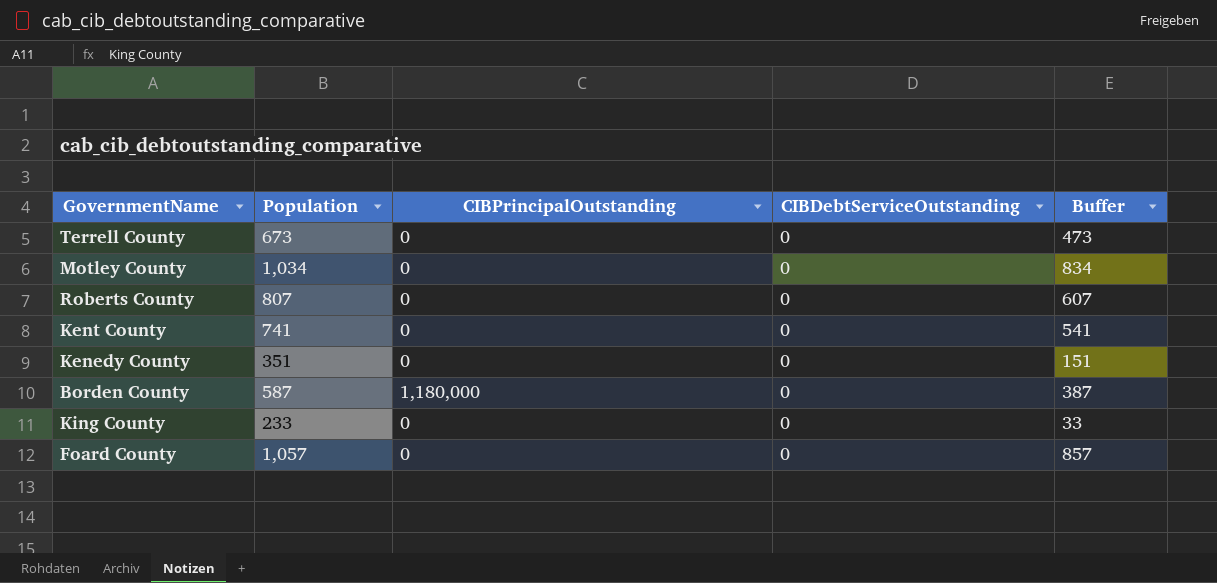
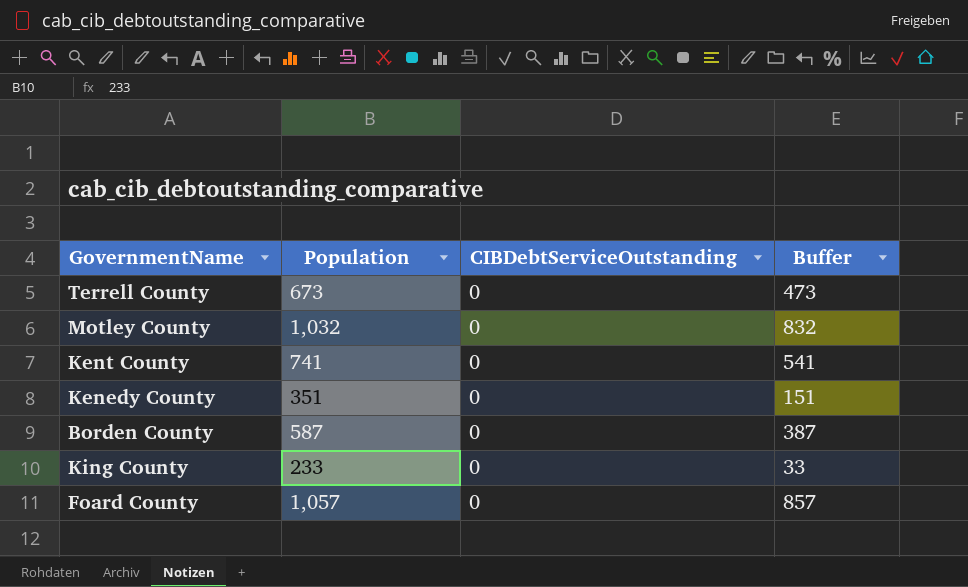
column CIBPrincipalOutstanding | position: 3 -> none
row Roberts County: 807 | 0 | 0 | 607 -> none
Motley County | Population: 1,034 -> 1,032
Motley County | Buffer: 834 -> 832

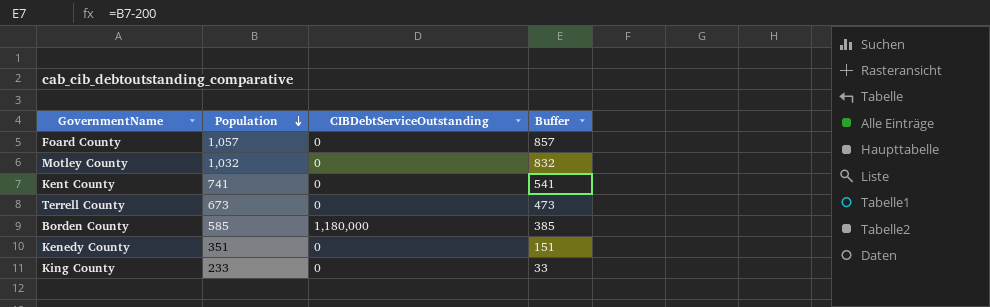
row order: none -> Population descending
Borden County | Population: 587 -> 585
Borden County | CIBDebtServiceOutstanding: 0 -> 1,180,000
Borden County | Buffer: 387 -> 385

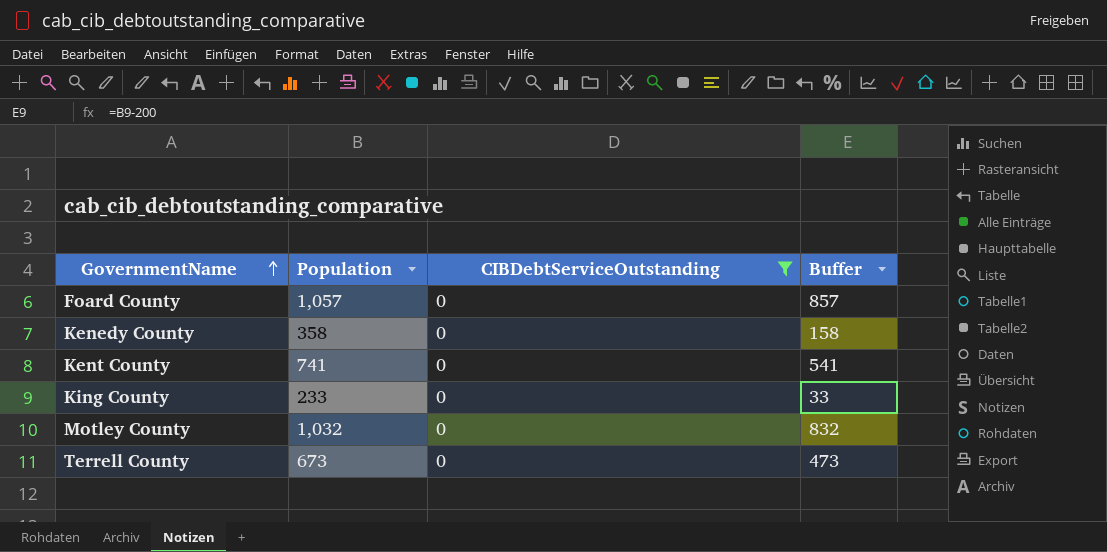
filter: none -> CIBDebtServiceOutstanding = 0
row order: Population descending -> GovernmentName ascending
Kenedy County | Population: 351 -> 358
Kenedy County | Buffer: 151 -> 158

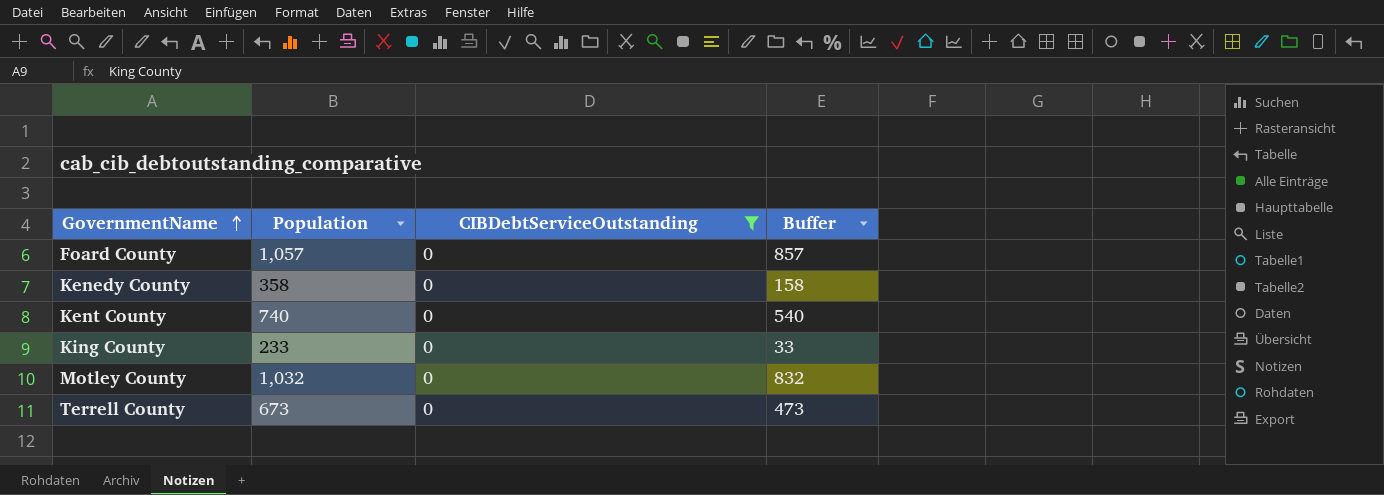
Kent County | Population: 741 -> 740
Kent County | Buffer: 541 -> 540

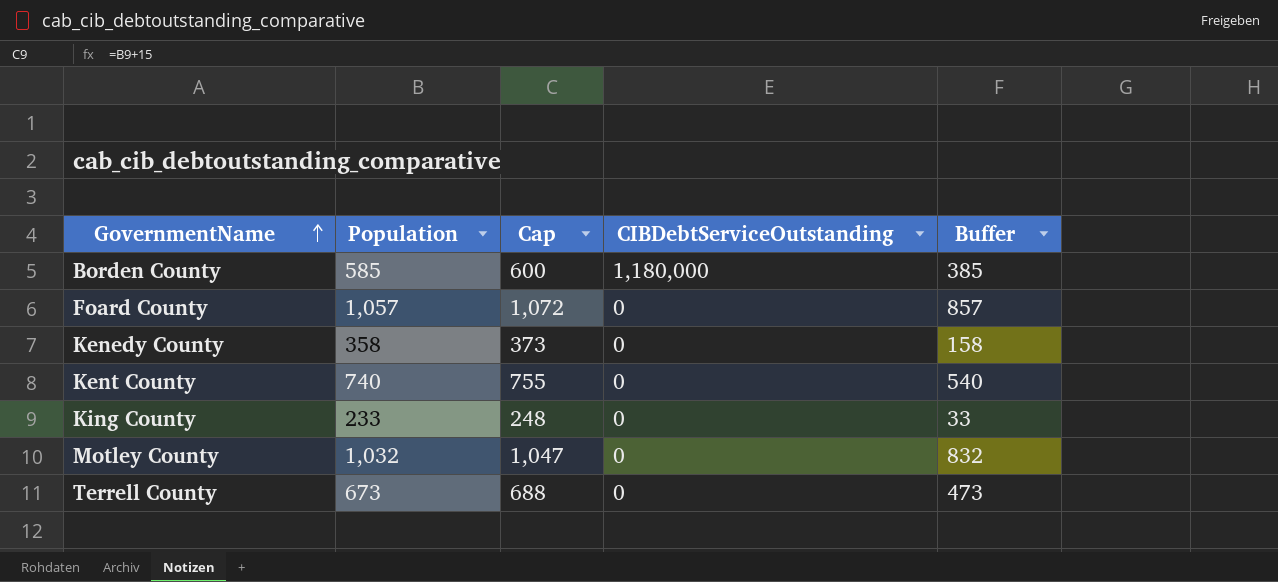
filter: CIBDebtServiceOutstanding = 0 -> none
column Cap | formula: none -> [Population] + 15

